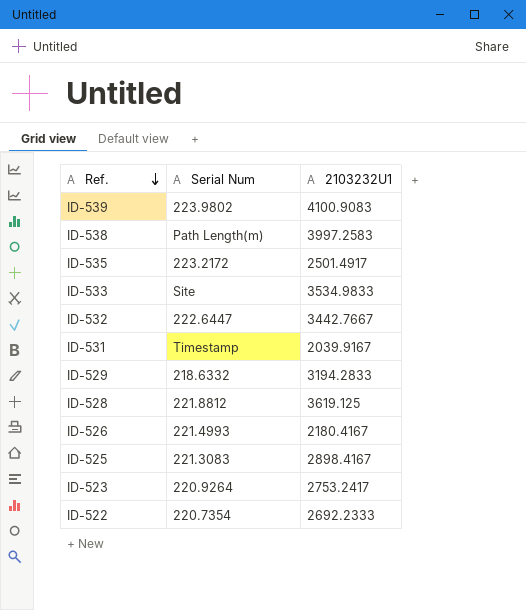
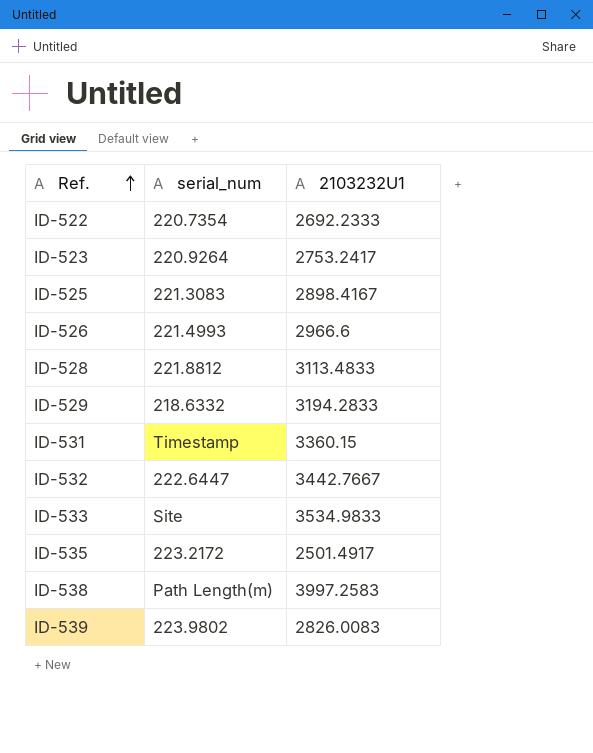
row order: Ref. descending -> Ref. ascending
column name: Serial Num -> serial_num
ID-526 | 2103232U1: 2180.4167 -> 2966.6
ID-528 | 2103232U1: 3619.125 -> 3113.4833
ID-531 | 2103232U1: 2039.9167 -> 3360.15
ID-539 | 2103232U1: 4100.9083 -> 2826.0083

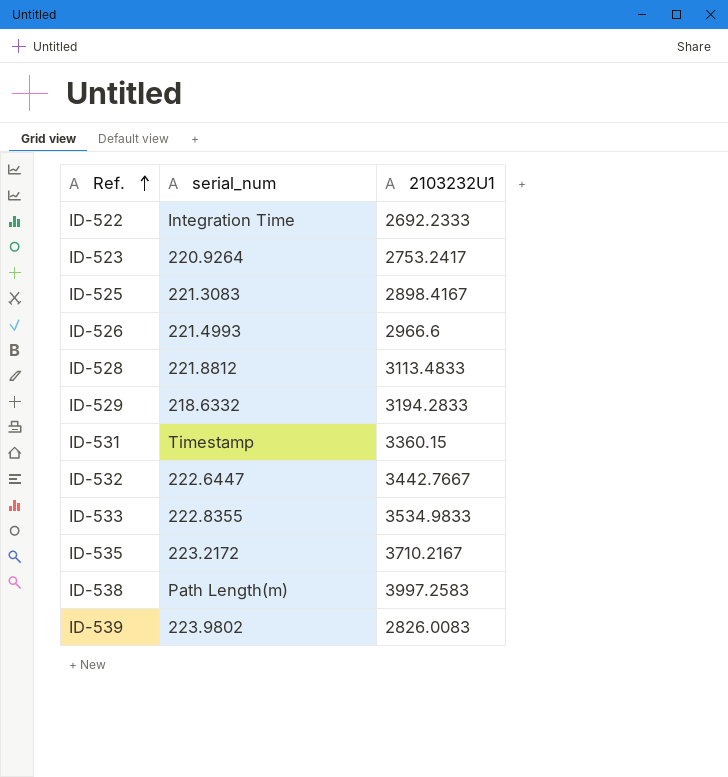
ID-522 | serial_num: 220.7354 -> Integration Time
ID-533 | serial_num: Site -> 222.8355
ID-535 | 2103232U1: 2501.4917 -> 3710.2167

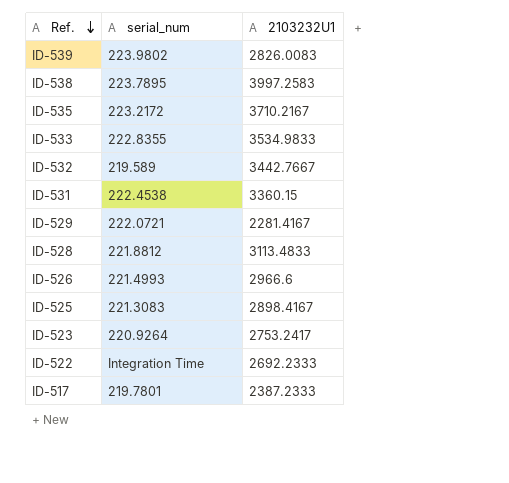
row order: Ref. ascending -> Ref. descending
ID-538 | serial_num: Path Length(m) -> 223.7895
ID-532 | serial_num: 222.6447 -> 219.589
ID-531 | serial_num: Timestamp -> 222.4538
ID-529 | serial_num: 218.6332 -> 222.0721
ID-529 | 2103232U1: 3194.2833 -> 2281.4167
row ID-517: none -> 219.7801 | 2387.2333

